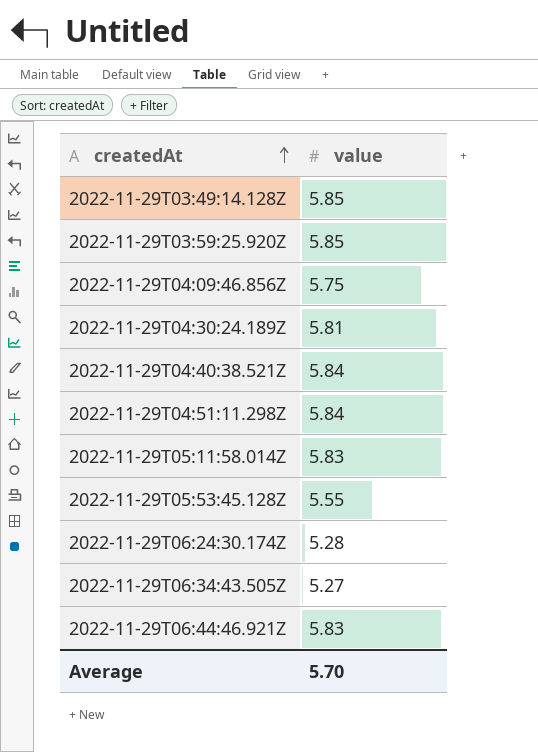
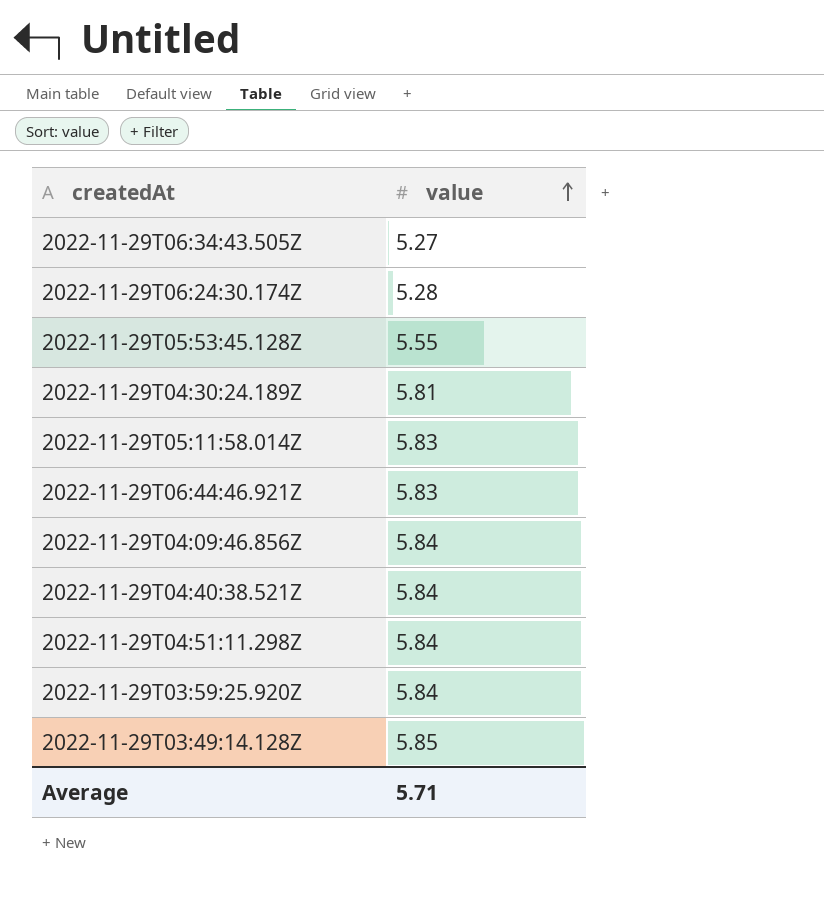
row order: createdAt ascending -> value ascending
2022-11-29T04:09:46.856Z | value: 5.75 -> 5.84
2022-11-29T03:59:25.920Z | value: 5.85 -> 5.84
Average | value: 5.70 -> 5.71

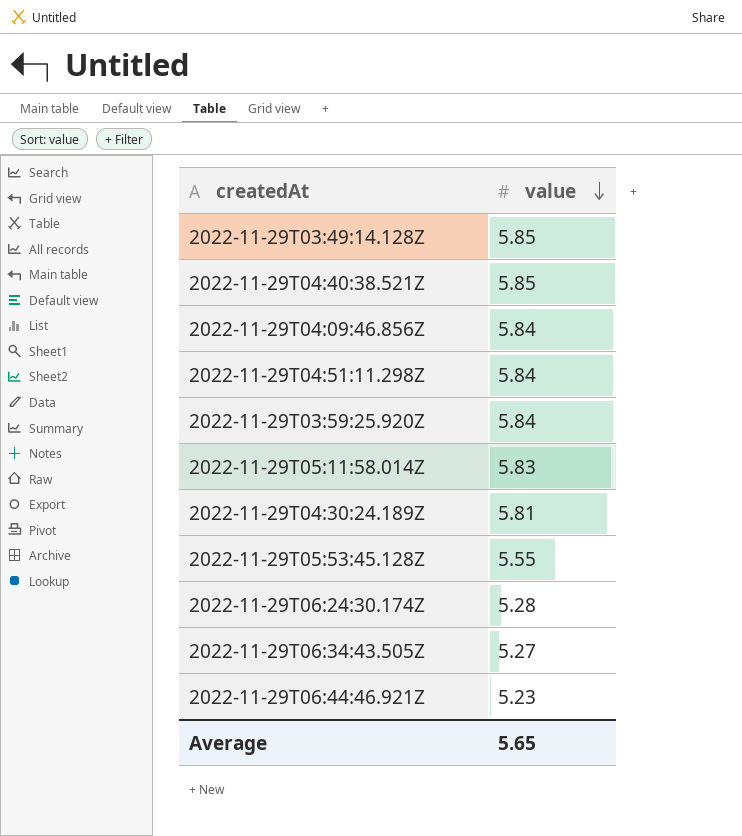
row order: value ascending -> value descending
2022-11-29T04:40:38.521Z | value: 5.84 -> 5.85
2022-11-29T06:44:46.921Z | value: 5.83 -> 5.23
Average | value: 5.71 -> 5.65

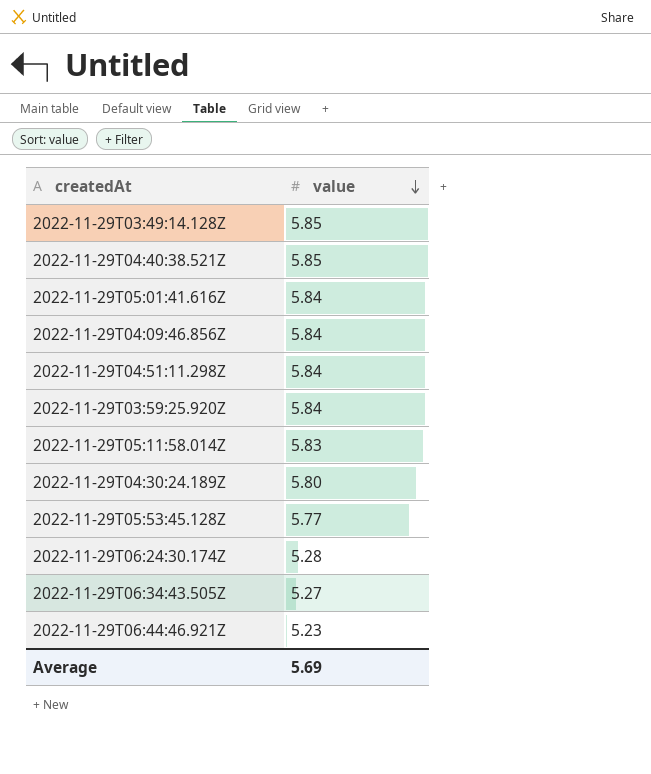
row 2022-11-29T05:01:41.616Z: none -> 5.84
2022-11-29T04:30:24.189Z | value: 5.81 -> 5.80
2022-11-29T05:53:45.128Z | value: 5.55 -> 5.77
Average | value: 5.65 -> 5.69

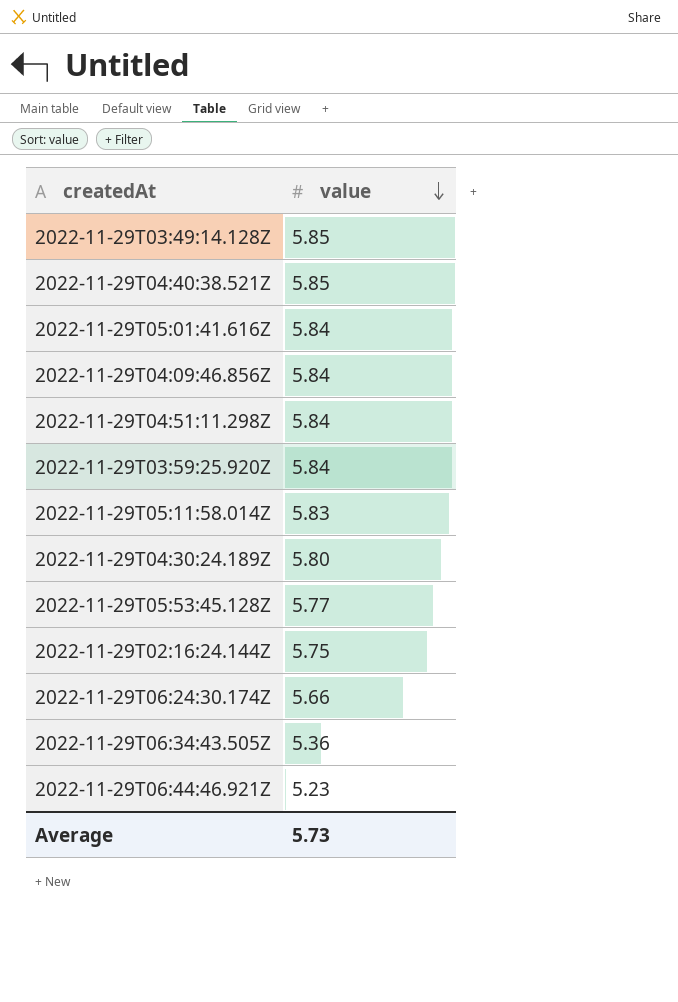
row 2022-11-29T02:16:24.144Z: none -> 5.75
2022-11-29T06:24:30.174Z | value: 5.28 -> 5.66
2022-11-29T06:34:43.505Z | value: 5.27 -> 5.36
Average | value: 5.69 -> 5.73

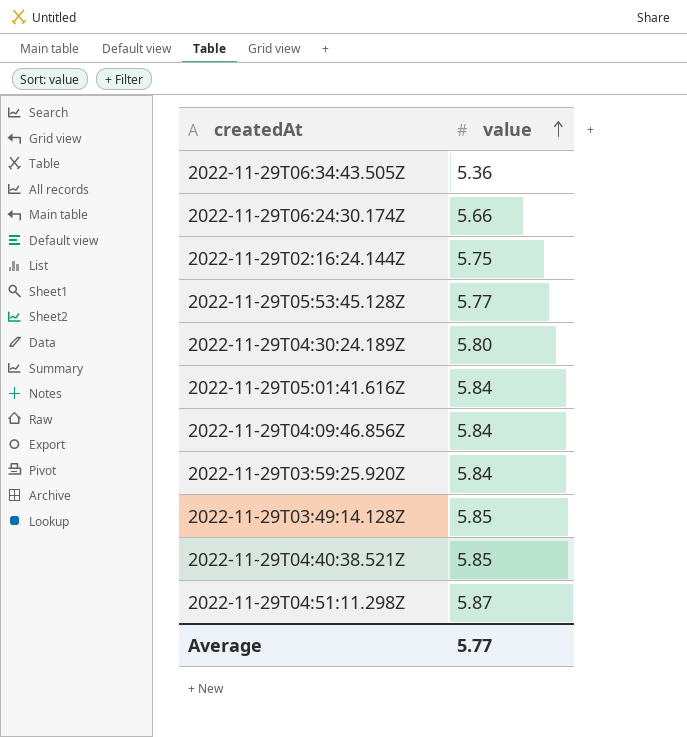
row order: value descending -> value ascending
row 2022-11-29T05:11:58.014Z: 5.83 -> none
row 2022-11-29T06:44:46.921Z: 5.23 -> none
2022-11-29T04:51:11.298Z | value: 5.84 -> 5.87
Average | value: 5.73 -> 5.77

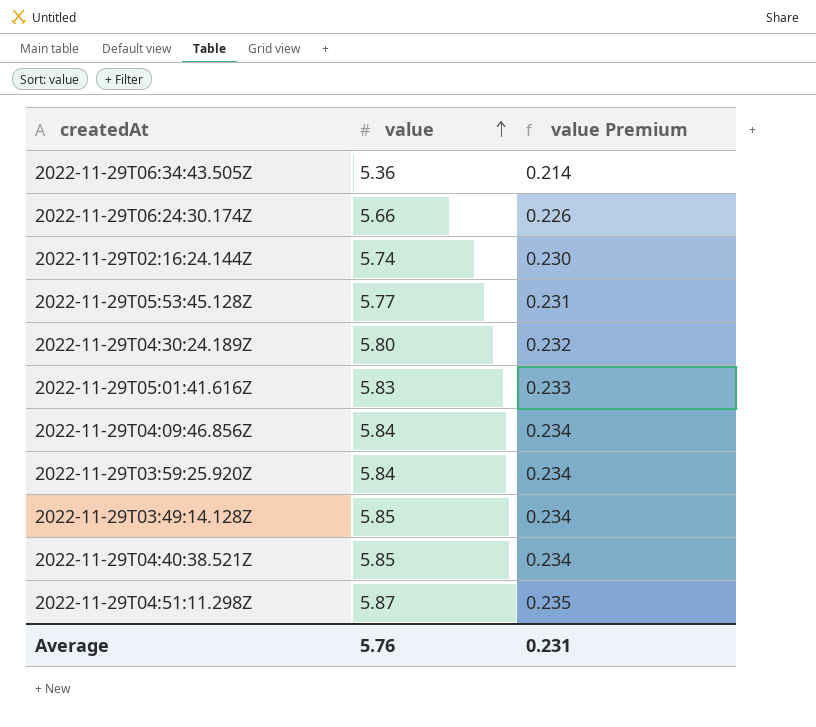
column value Premium | formula: none -> [value] * 0.04
2022-11-29T02:16:24.144Z | value: 5.75 -> 5.74
2022-11-29T05:01:41.616Z | value: 5.84 -> 5.83
Average | value: 5.77 -> 5.76

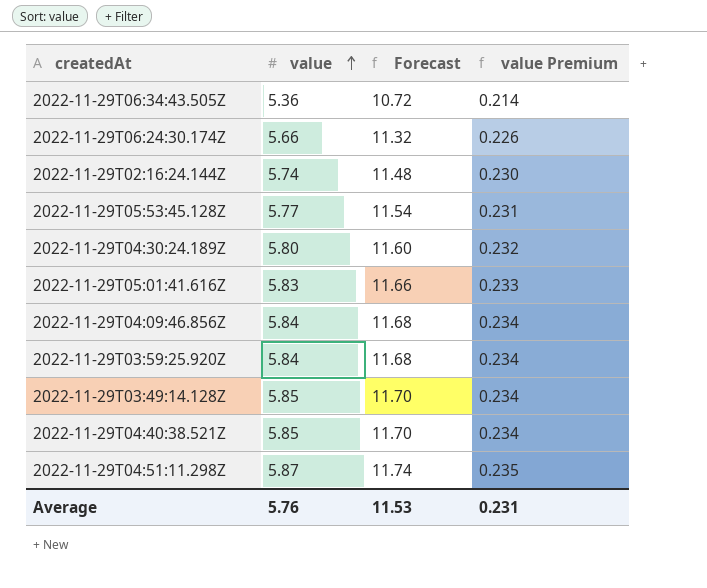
column Forecast | formula: none -> [value] * 2

